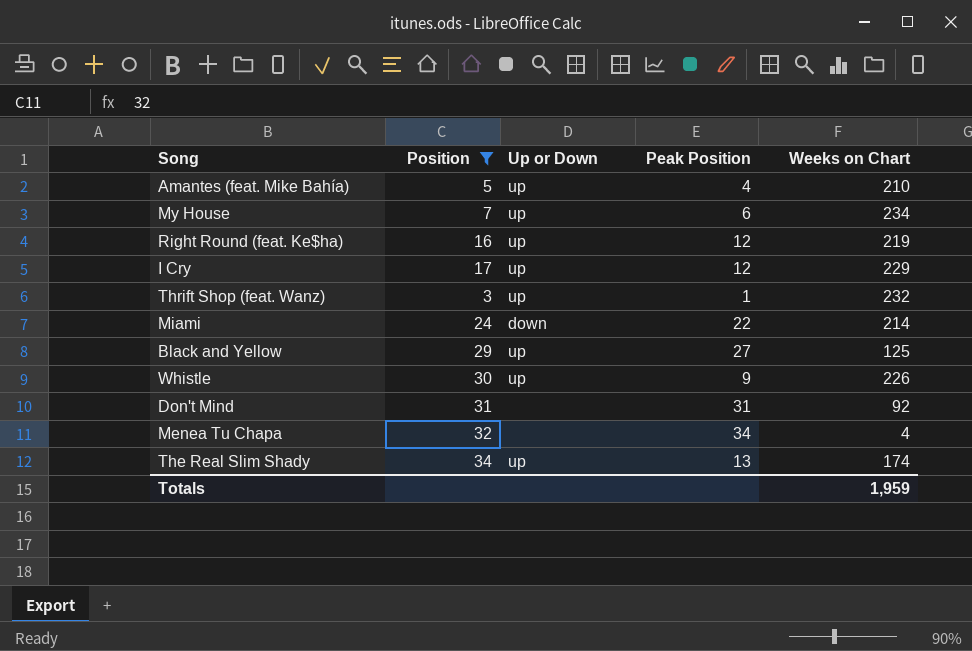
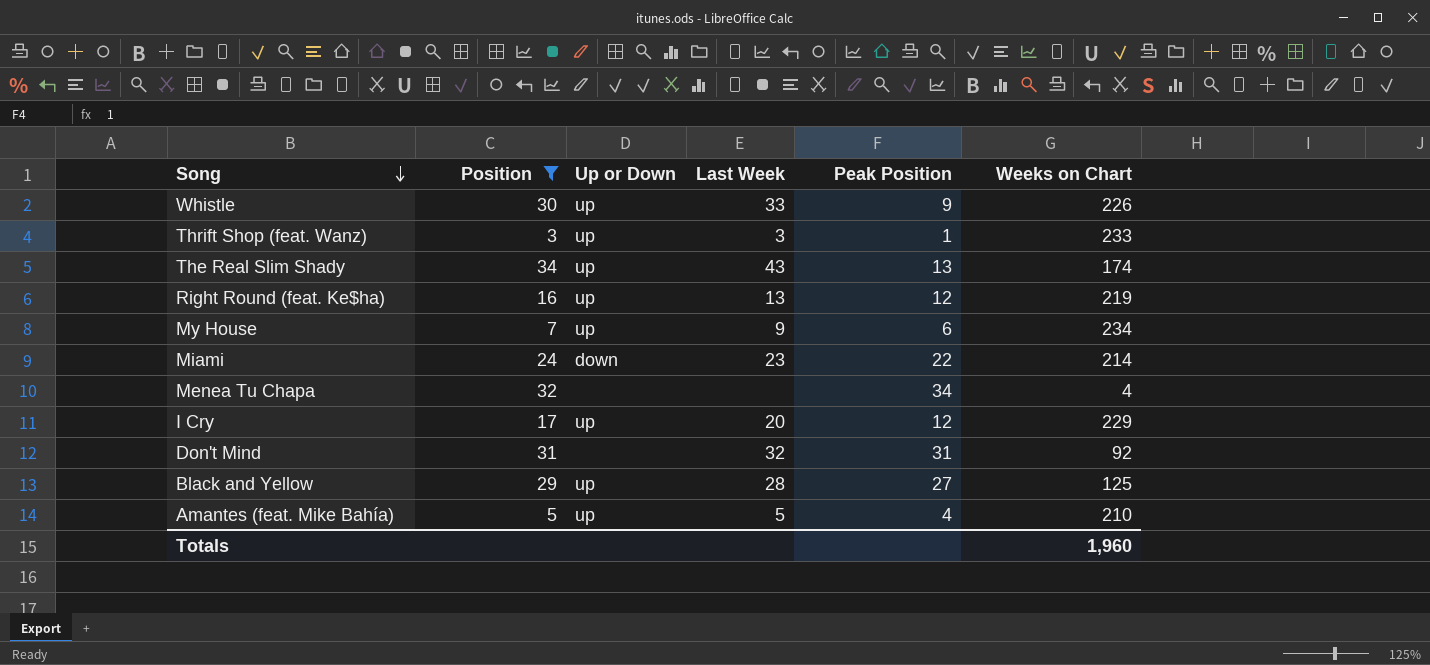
row order: none -> Song descending
column Last Week | position: none -> 4
Thrift Shop (feat. Wanz) | Weeks on Chart: 232 -> 233
Totals | Weeks on Chart: 1,959 -> 1,960

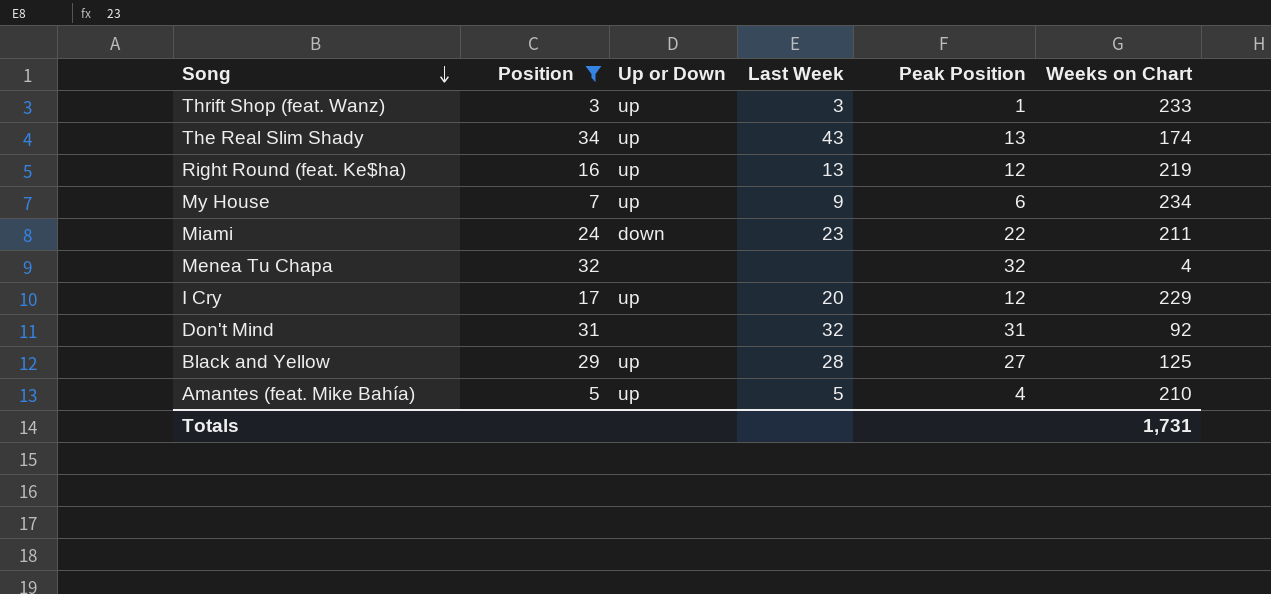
row Whistle: 30 | up | 33 | 9 | 226 -> none
Miami | Weeks on Chart: 214 -> 211
Menea Tu Chapa | Peak Position: 34 -> 32
Totals | Weeks on Chart: 1,960 -> 1,731

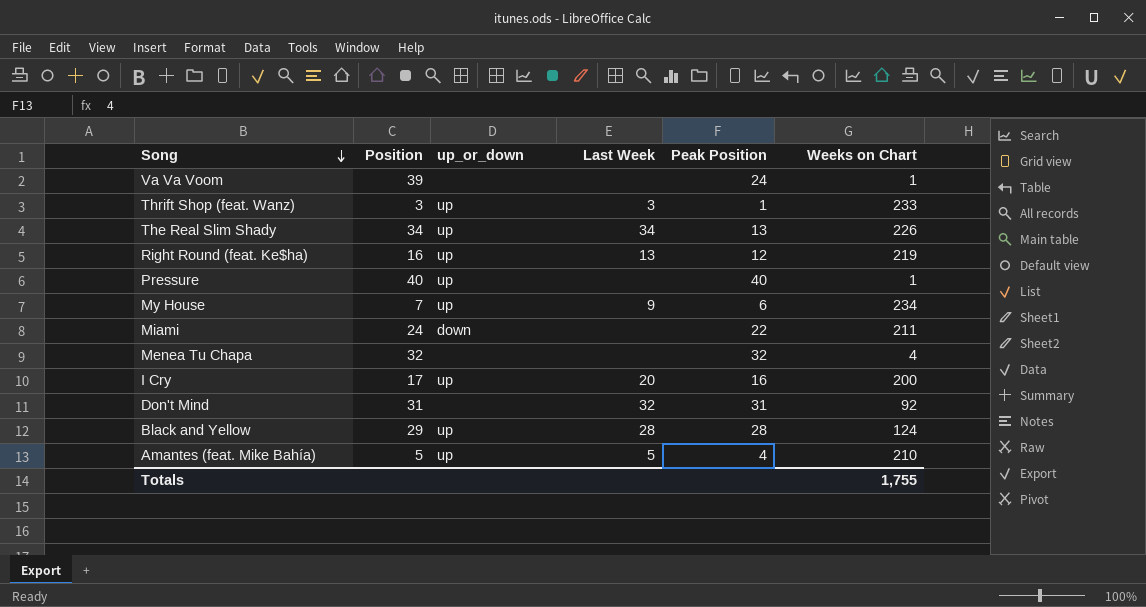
filter: Position <= 34 -> none
column name: Up or Down -> up_or_down
The Real Slim Shady | Last Week: 43 -> 34
The Real Slim Shady | Weeks on Chart: 174 -> 226
Miami | Last Week: 23 -> none
I Cry | Peak Position: 12 -> 16
I Cry | Weeks on Chart: 229 -> 200
Black and Yellow | Peak Position: 27 -> 28
Black and Yellow | Weeks on Chart: 125 -> 124
Totals | Weeks on Chart: 1,731 -> 1,755

